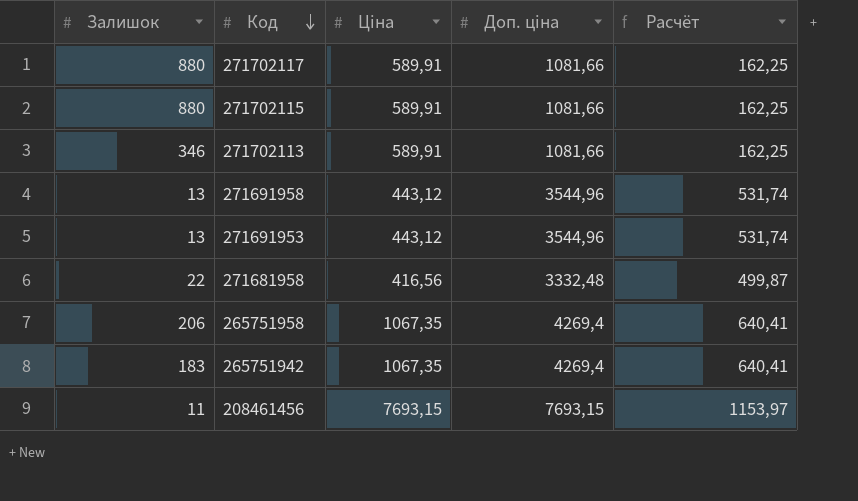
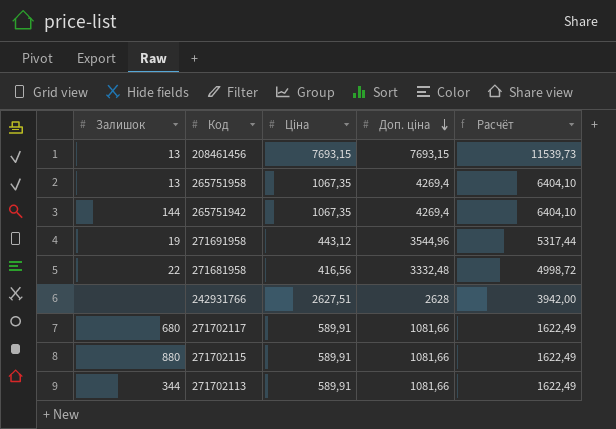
row order: Код descending -> Доп. ціна descending
column Расчёт | formula: [Доп. ціна] * 0,15 -> [Доп. ціна] * 1,5
row 271691953: 13 | 443,12 | 3544,96 | 531,74 -> none
208461456 | Залишок: 11 -> 13
265751958 | Залишок: 206 -> 13
265751942 | Залишок: 183 -> 144
271691958 | Залишок: 13 -> 19
row 242931766: none -> none | 2627,51 | 2628 | 3942,00
271702117 | Залишок: 880 -> 680
271702113 | Залишок: 346 -> 344

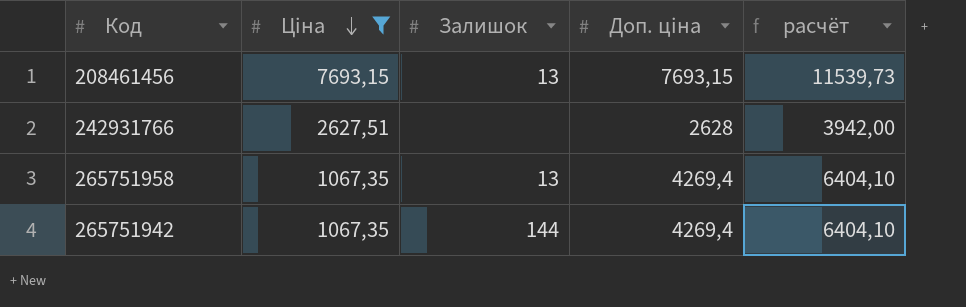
filter: none -> Ціна >= 1067,35
row order: Доп. ціна descending -> Ціна descending
column Залишок | position: 1 -> 3
column name: Расчёт -> расчёт

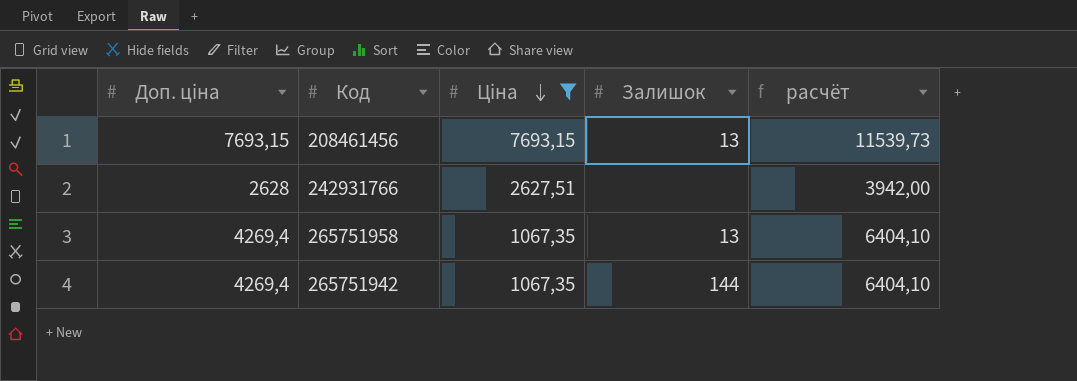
column Доп. ціна | position: 4 -> 1

